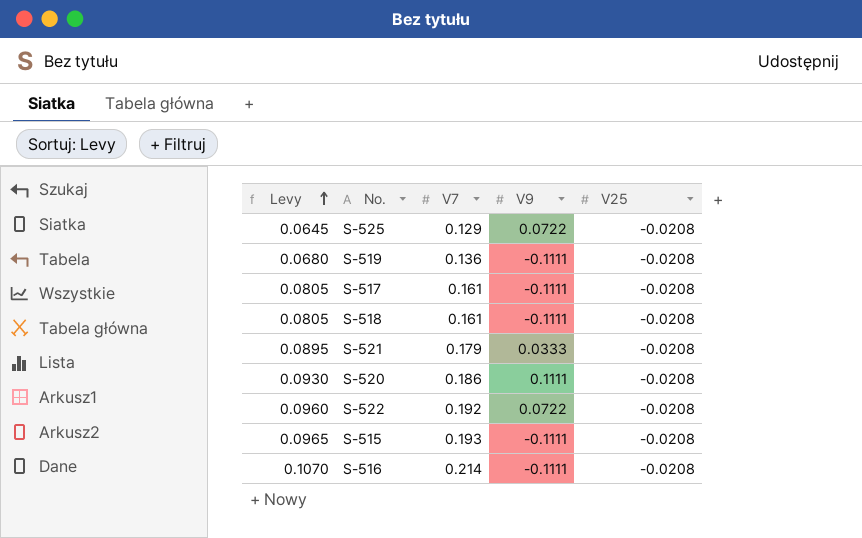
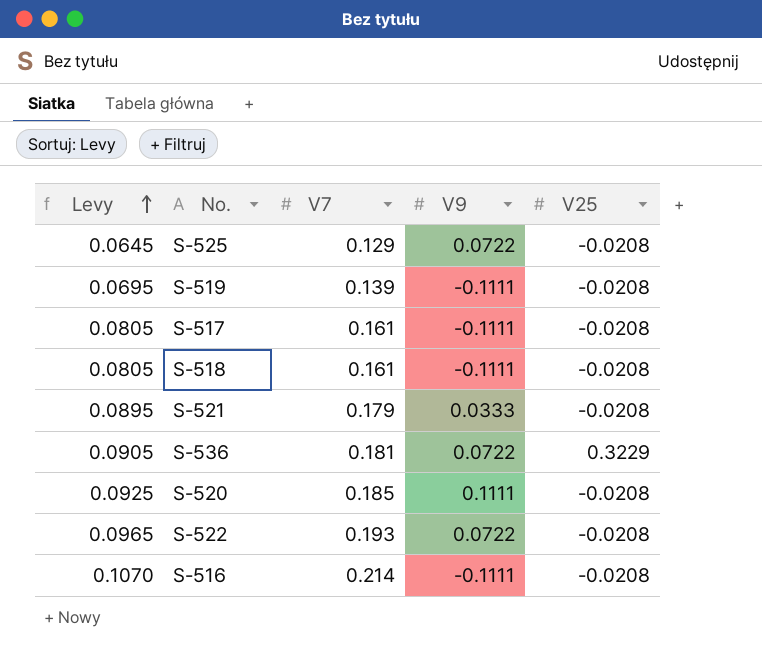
row S-515: 0.0965 | 0.193 | -0.1111 | -0.0208 -> none
S-519 | Levy: 0.0680 -> 0.0695
S-519 | V7: 0.136 -> 0.139
row S-536: none -> 0.0905 | 0.181 | 0.0722 | 0.3229
S-520 | Levy: 0.0930 -> 0.0925
S-520 | V7: 0.186 -> 0.185
S-522 | Levy: 0.0960 -> 0.0965
S-522 | V7: 0.192 -> 0.193

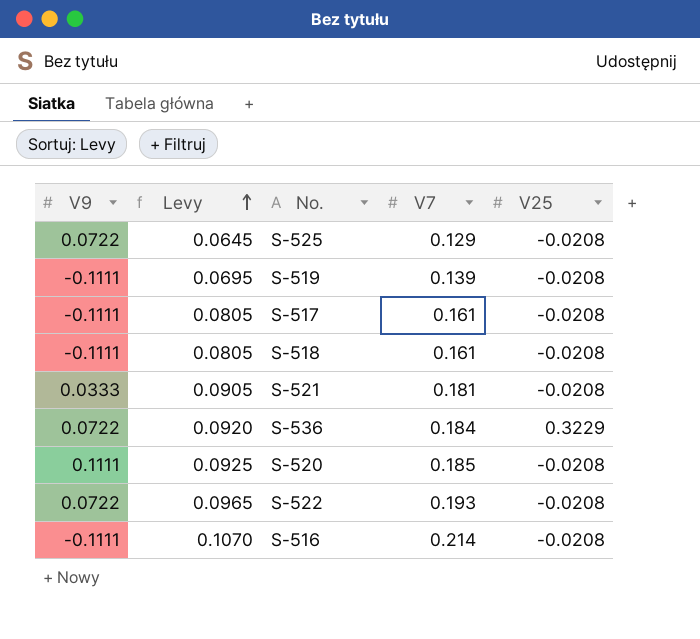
column V9 | position: 4 -> 1
S-521 | Levy: 0.0895 -> 0.0905
S-521 | V7: 0.179 -> 0.181
S-536 | Levy: 0.0905 -> 0.0920
S-536 | V7: 0.181 -> 0.184

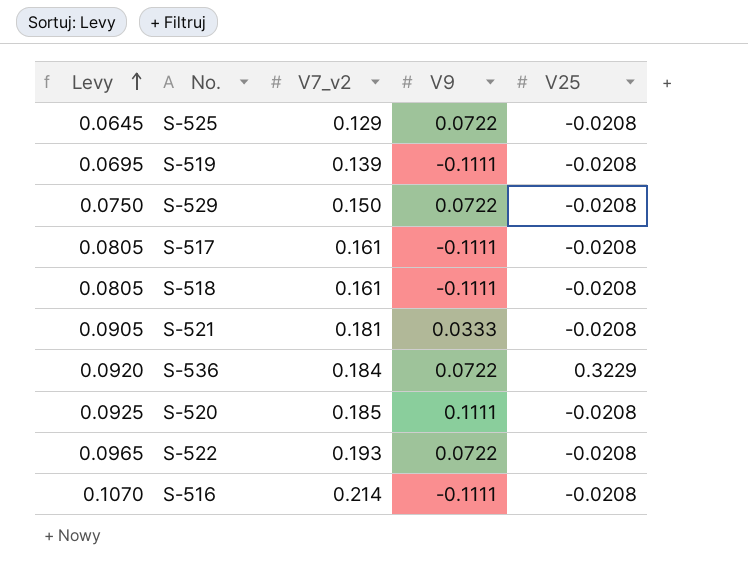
column name: V7 -> V7_v2
column V9 | position: 1 -> 4
row S-529: none -> 0.0750 | 0.150 | 0.0722 | -0.0208

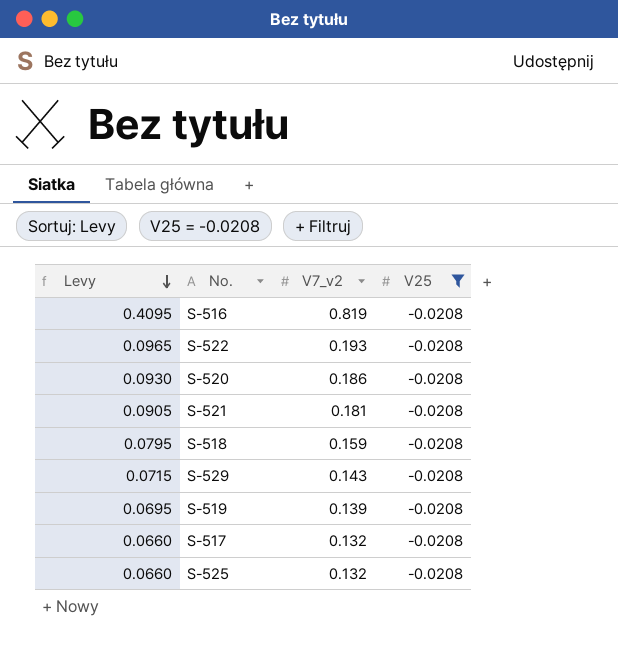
filter: none -> V25 = -0.0208
row order: Levy ascending -> Levy descending
column V9 | position: 4 -> none
S-516 | Levy: 0.1070 -> 0.4095
S-516 | V7_v2: 0.214 -> 0.819
S-520 | Levy: 0.0925 -> 0.0930
S-520 | V7_v2: 0.185 -> 0.186
S-518 | Levy: 0.0805 -> 0.0795
S-518 | V7_v2: 0.161 -> 0.159
S-529 | Levy: 0.0750 -> 0.0715
S-529 | V7_v2: 0.150 -> 0.143
S-517 | Levy: 0.0805 -> 0.0660
S-517 | V7_v2: 0.161 -> 0.132
S-525 | Levy: 0.0645 -> 0.0660
S-525 | V7_v2: 0.129 -> 0.132

